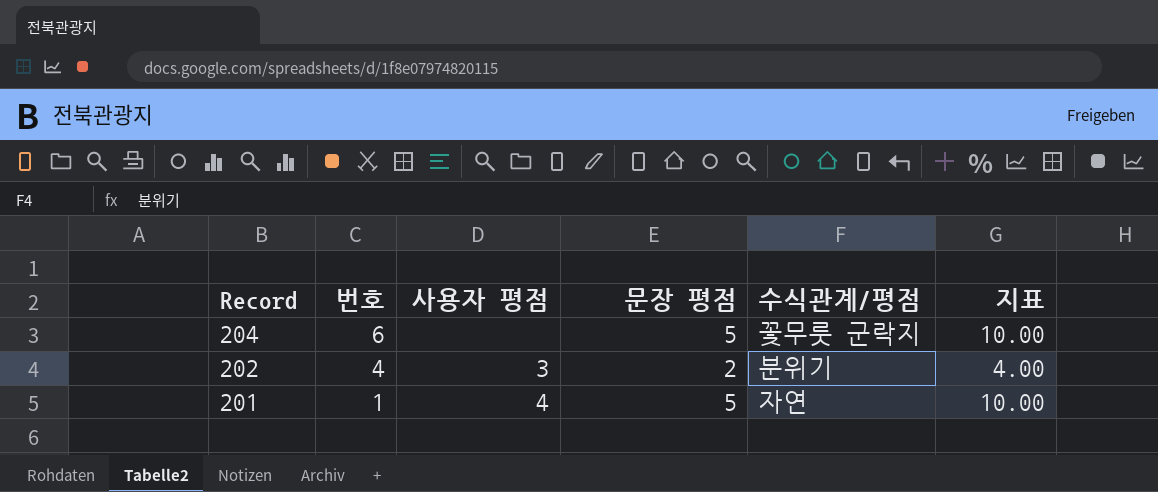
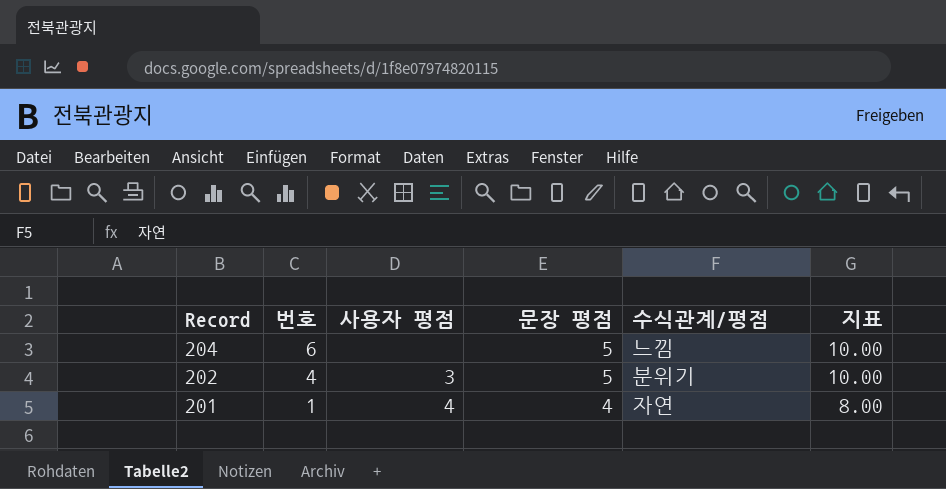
204 | 수식관계/평점: 꽃무룻 군락지 -> 느낌
202 | 문장 평점: 2 -> 5
202 | 지표: 4.00 -> 10.00
201 | 문장 평점: 5 -> 4
201 | 지표: 10.00 -> 8.00

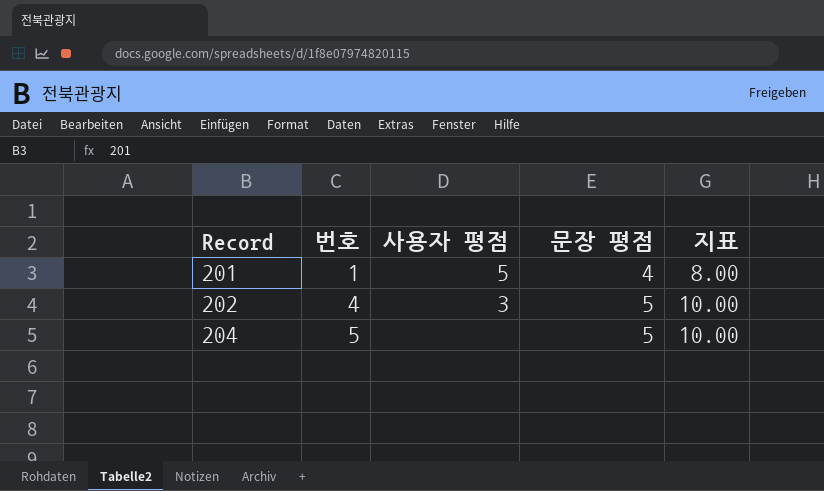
row order: Record descending -> Record ascending
column 수식관계/평점 | position: 5 -> none
201 | 사용자 평점: 4 -> 5
204 | 번호: 6 -> 5

